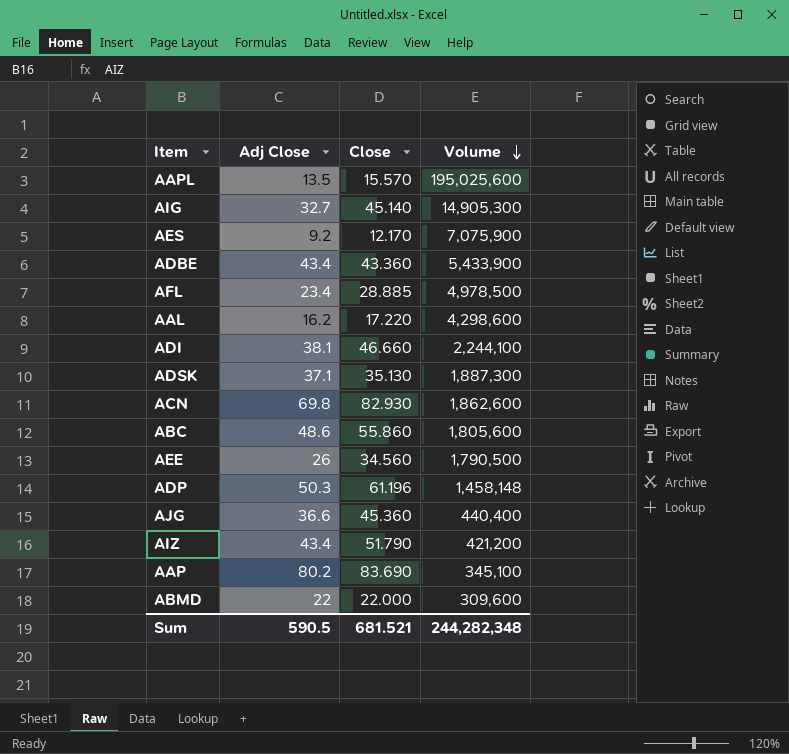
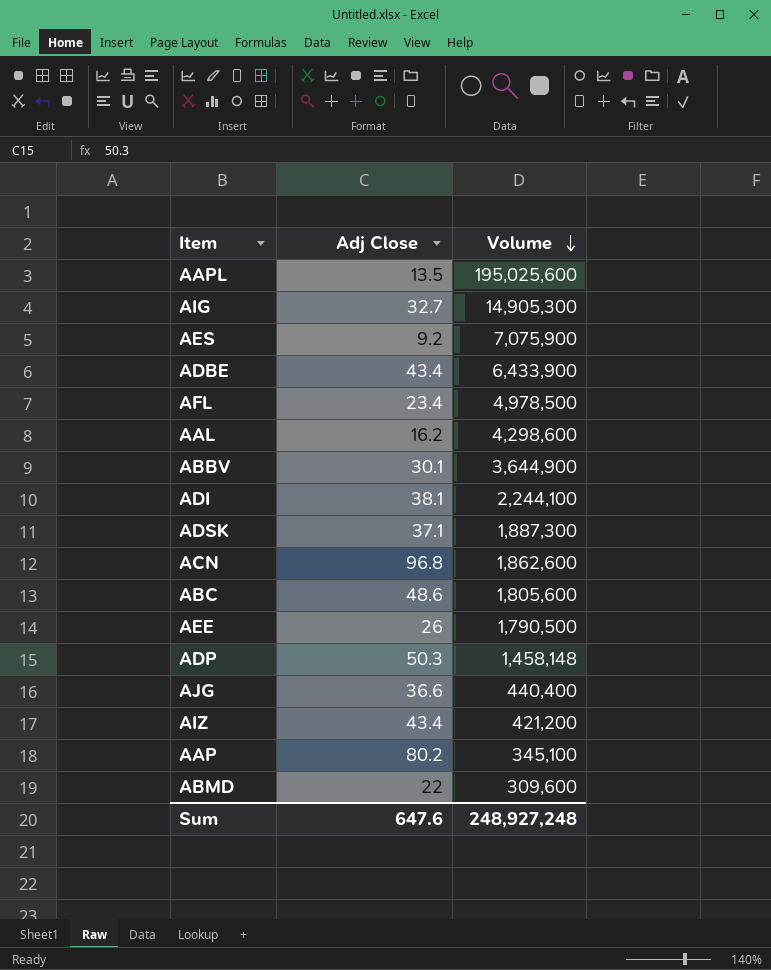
column Close | position: 3 -> none
ADBE | Volume: 5,433,900 -> 6,433,900
row ABBV: none -> 30.1 | 3,644,900
ACN | Adj Close: 69.8 -> 96.8
Sum | Adj Close: 590.5 -> 647.6
Sum | Volume: 244,282,348 -> 248,927,248

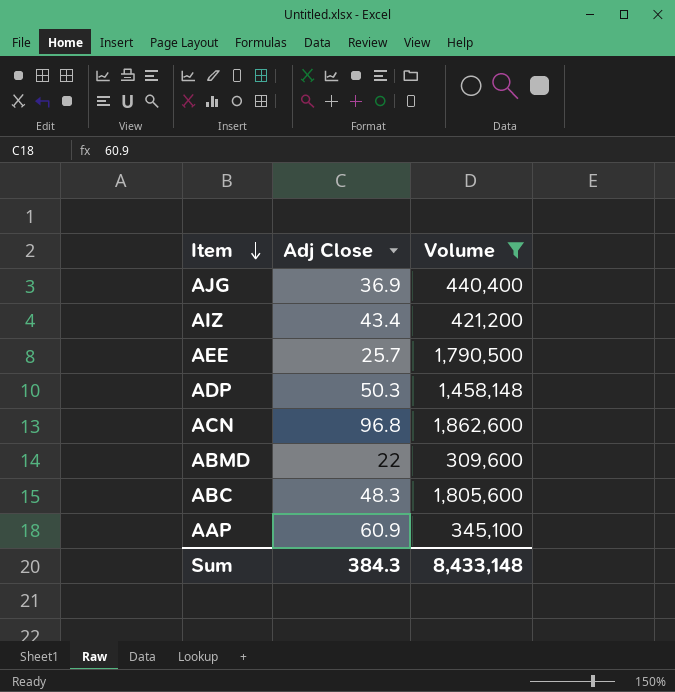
filter: none -> Volume <= 1,862,600
row order: Volume descending -> Item descending
AJG | Adj Close: 36.6 -> 36.9
AEE | Adj Close: 26 -> 25.7
ABC | Adj Close: 48.6 -> 48.3
AAP | Adj Close: 80.2 -> 60.9
Sum | Adj Close: 647.6 -> 384.3
Sum | Volume: 248,927,248 -> 8,433,148

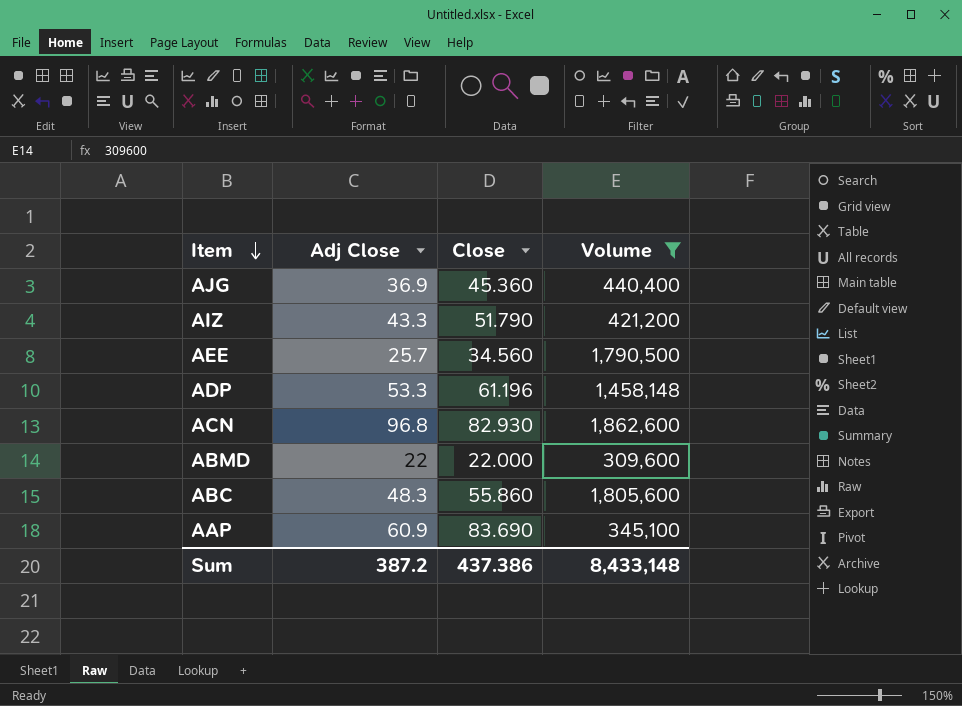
column Close | position: none -> 3
AIZ | Adj Close: 43.4 -> 43.3
ADP | Adj Close: 50.3 -> 53.3
Sum | Adj Close: 384.3 -> 387.2

